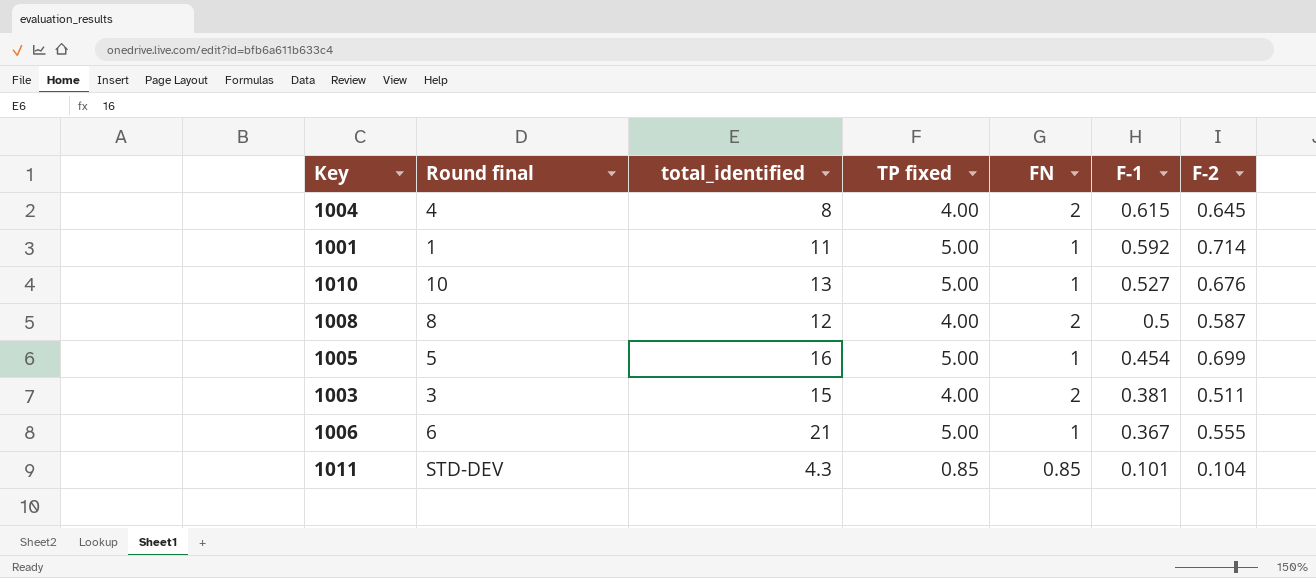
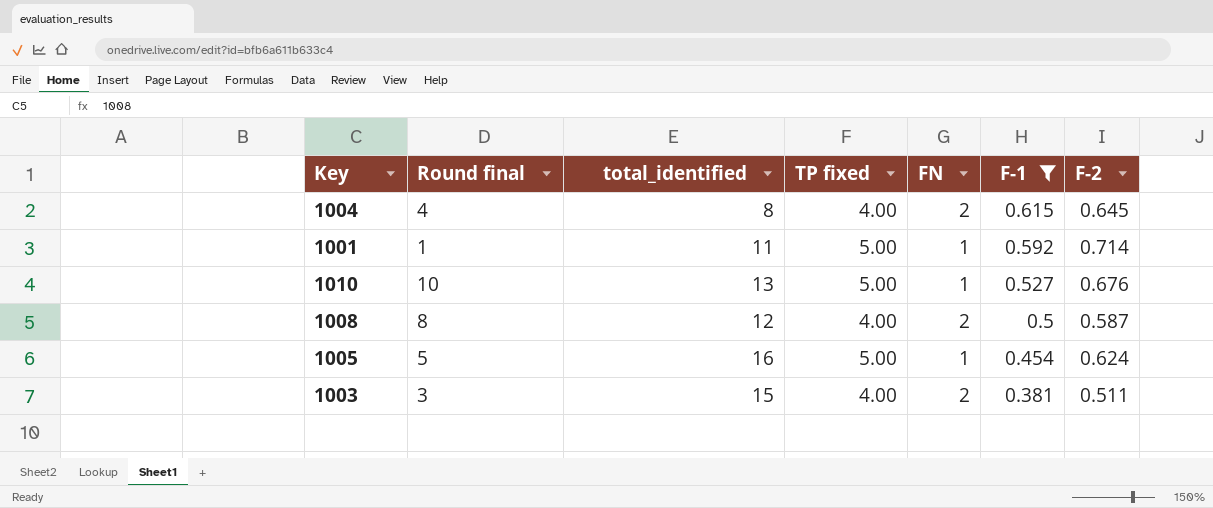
filter: none -> F-1 >= 0.381
1005 | F-2: 0.699 -> 0.624

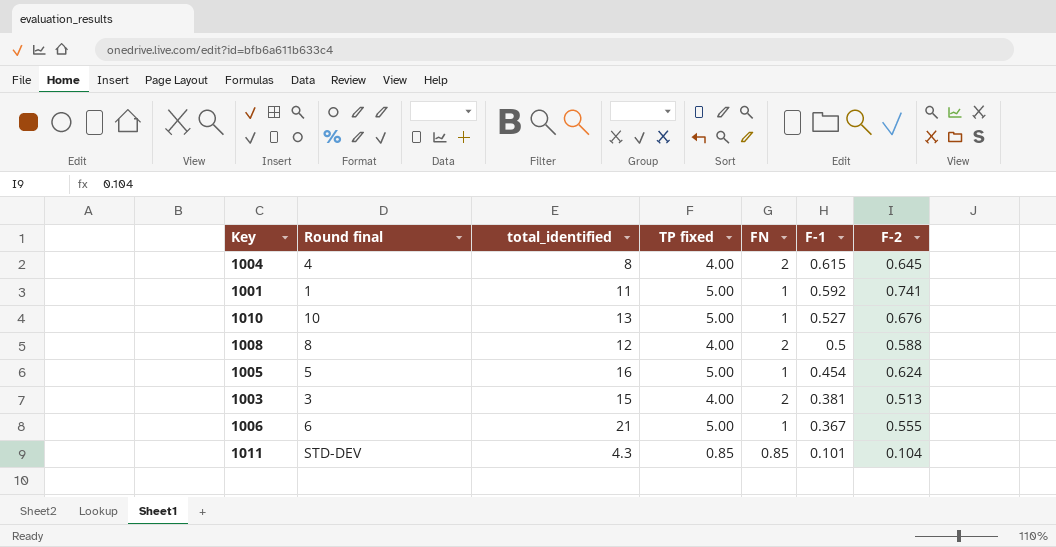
filter: F-1 >= 0.381 -> none
1001 | F-2: 0.714 -> 0.741
1008 | F-2: 0.587 -> 0.588
1003 | F-2: 0.511 -> 0.513

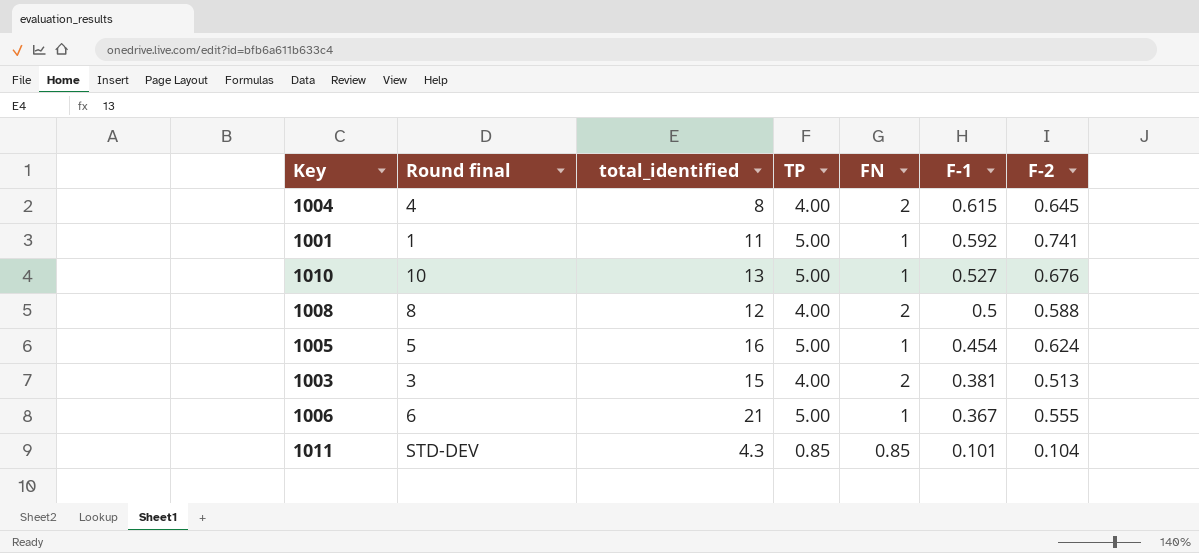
column name: TP fixed -> TP

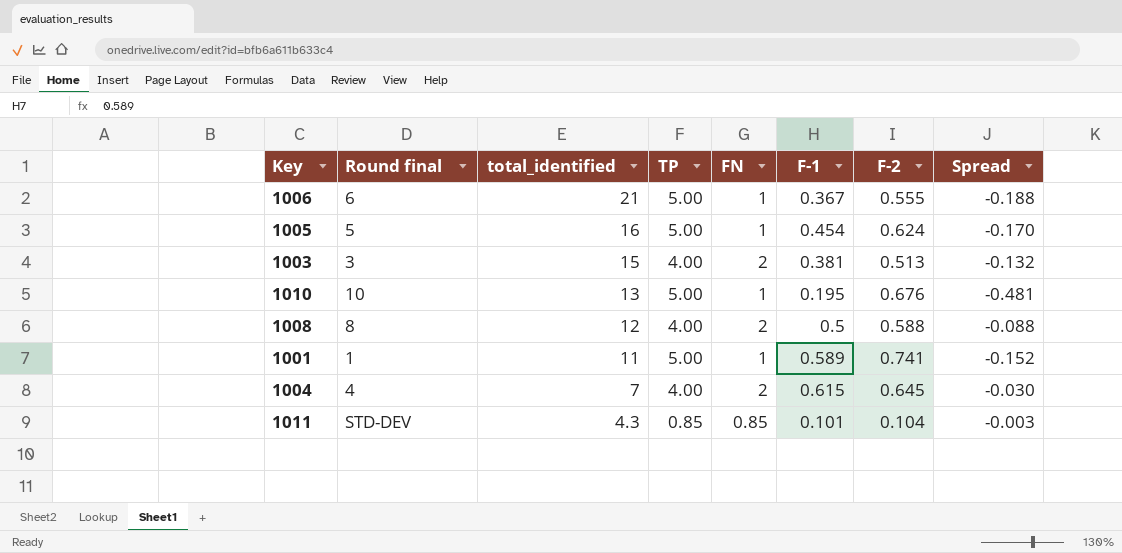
row order: F-1 descending -> total_identified descending
column Spread | formula: none -> [F-1] - [F-2]
1010 | F-1: 0.527 -> 0.195
1001 | F-1: 0.592 -> 0.589
1004 | total_identified: 8 -> 7

